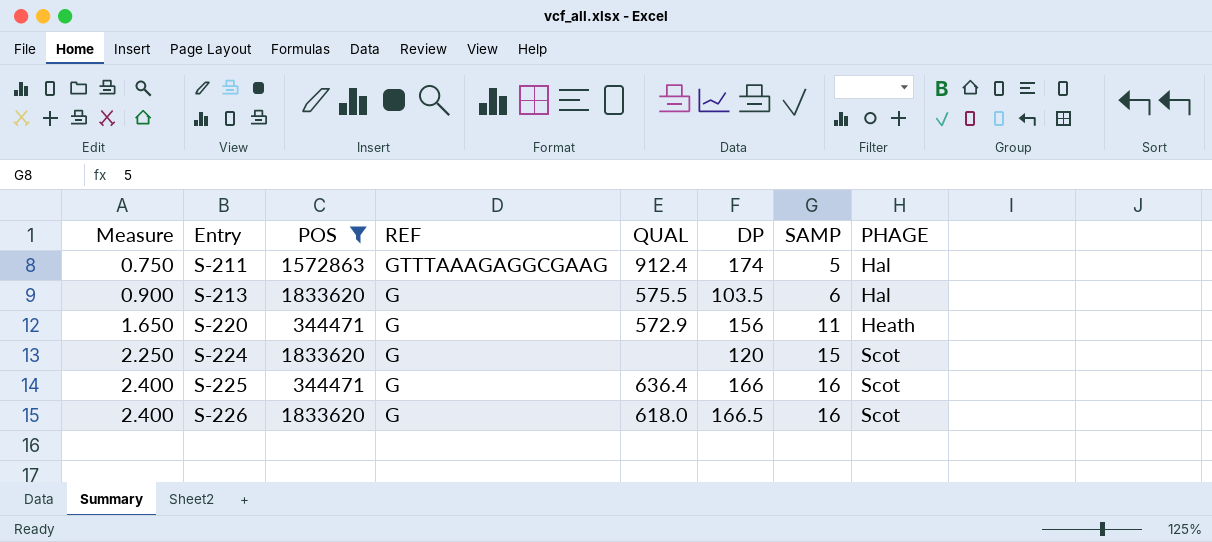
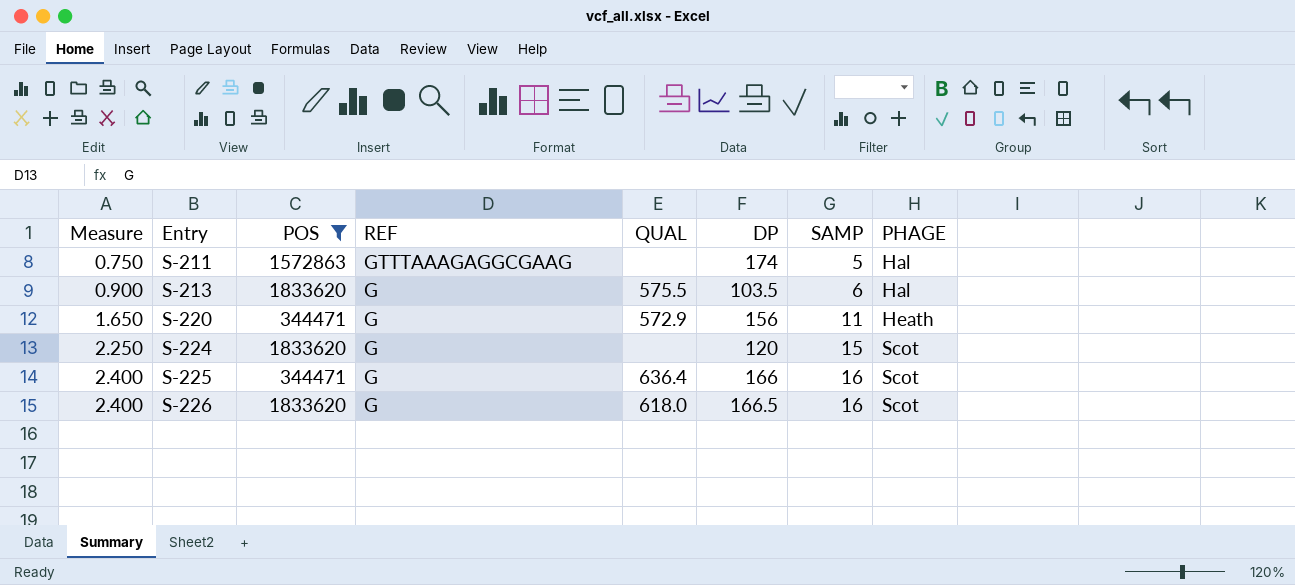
S-211 | QUAL: 912.4 -> none

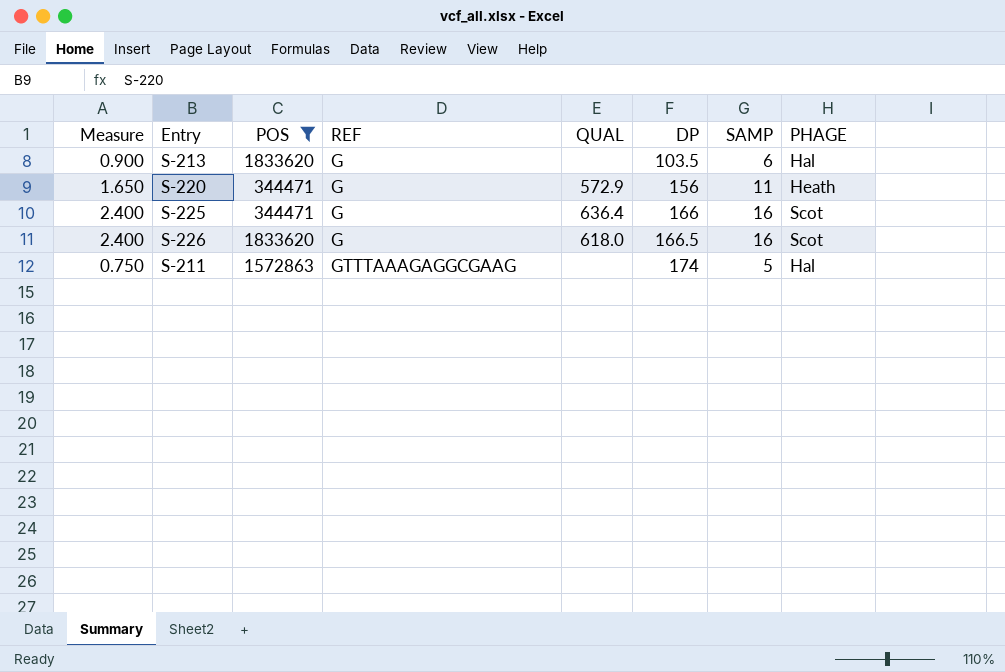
row order: Measure ascending -> REF ascending
row S-224: 2.250 | 1833620 | G | none | 120 | 15 | Scot -> none
S-213 | QUAL: 575.5 -> none

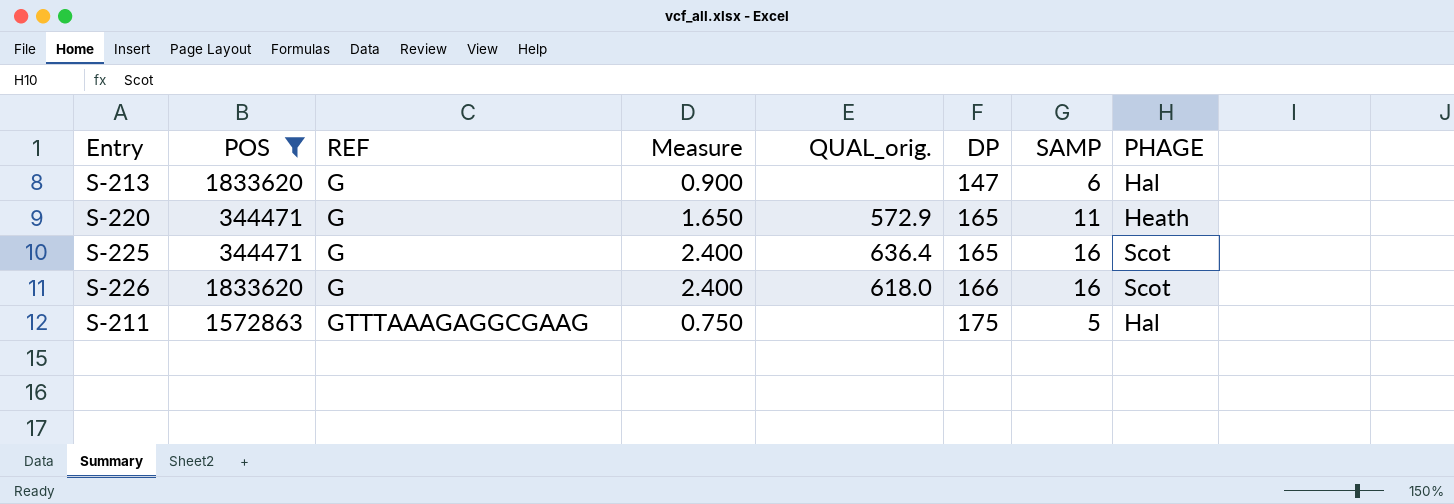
column Measure | position: 1 -> 4
column name: QUAL -> QUAL_orig.
S-213 | DP: 103.5 -> 147
S-220 | DP: 156 -> 165
S-225 | DP: 166 -> 165
S-226 | DP: 166.5 -> 166
S-211 | DP: 174 -> 175

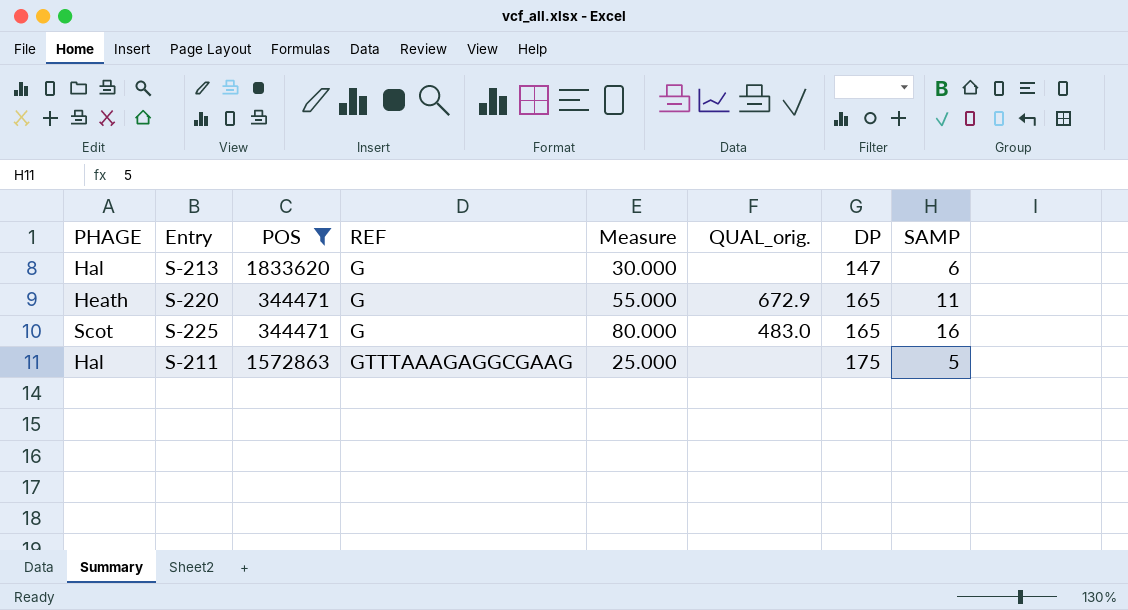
column PHAGE | position: 8 -> 1
column Measure | formula: [SAMP] * 0.15 -> [SAMP] * 5
row S-226: 1833620 | G | 2.400 | 618.0 | 166 | 16 | Scot -> none
S-220 | QUAL_orig.: 572.9 -> 672.9
S-225 | QUAL_orig.: 636.4 -> 483.0

